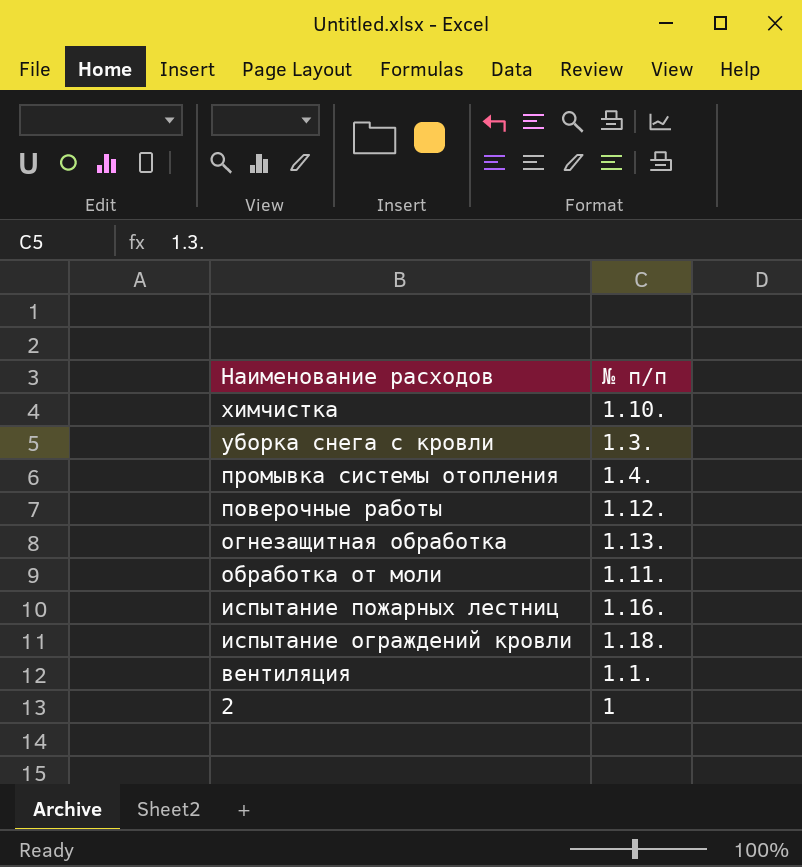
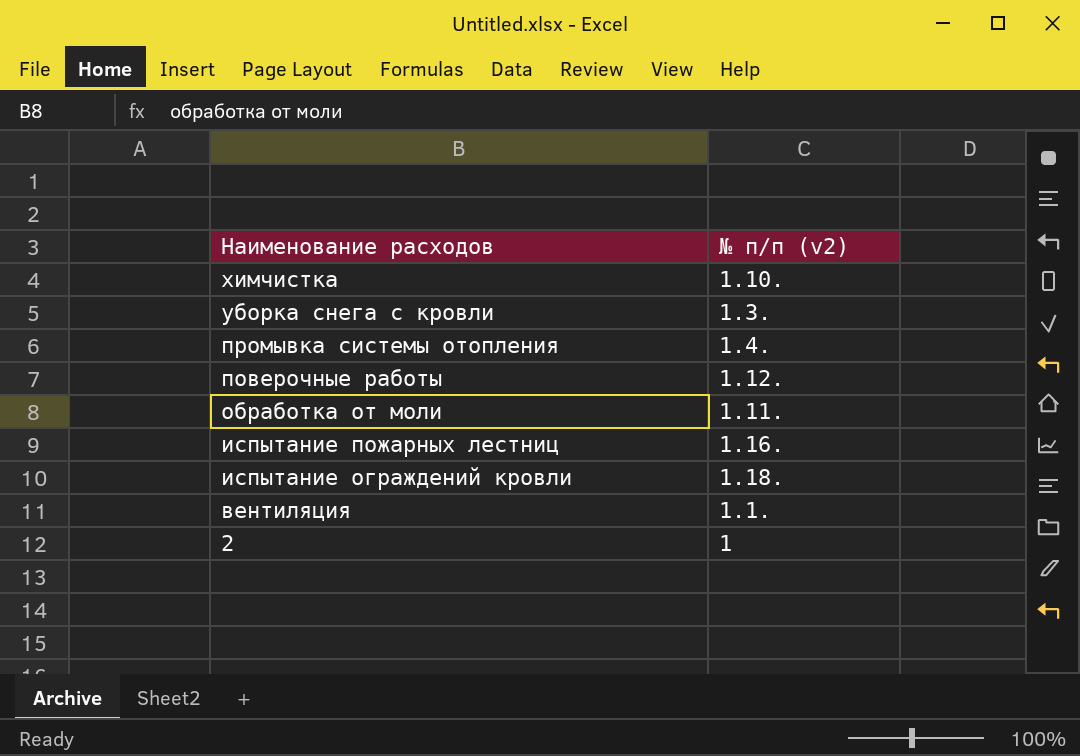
column name: № п/п -> № п/п (v2)
row огнезащитная обработка: 1.13. -> none

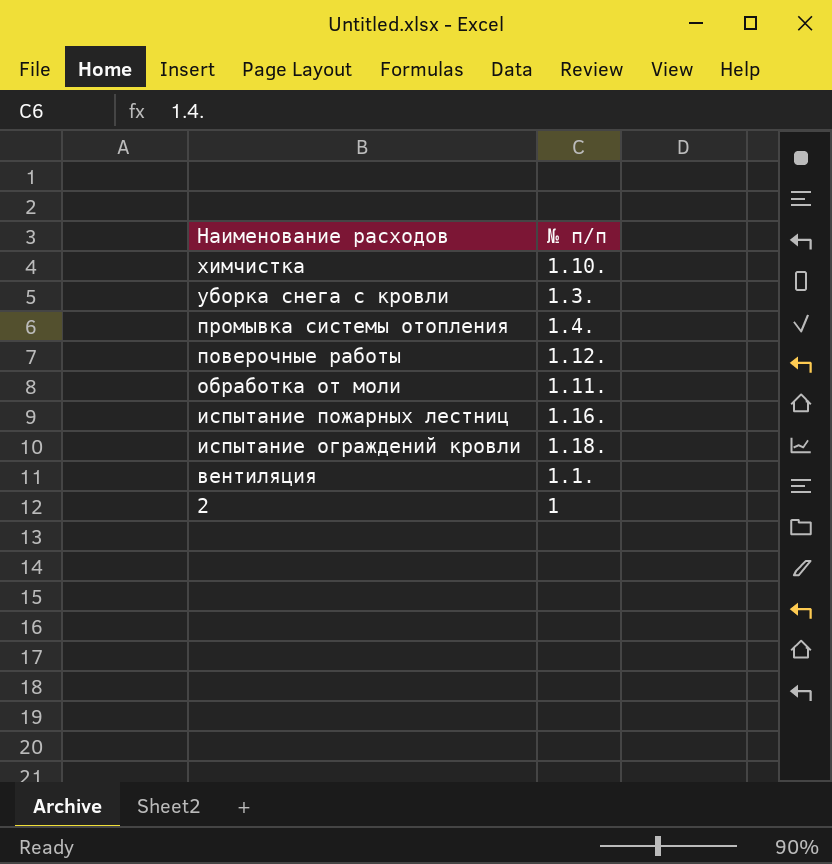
column name: № п/п (v2) -> № п/п

